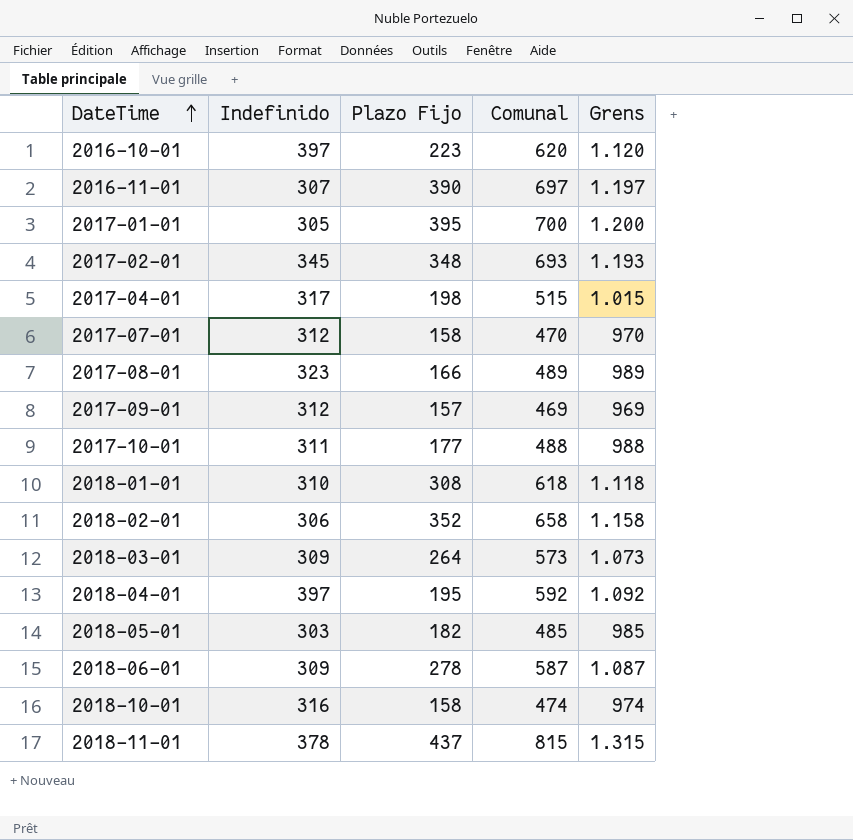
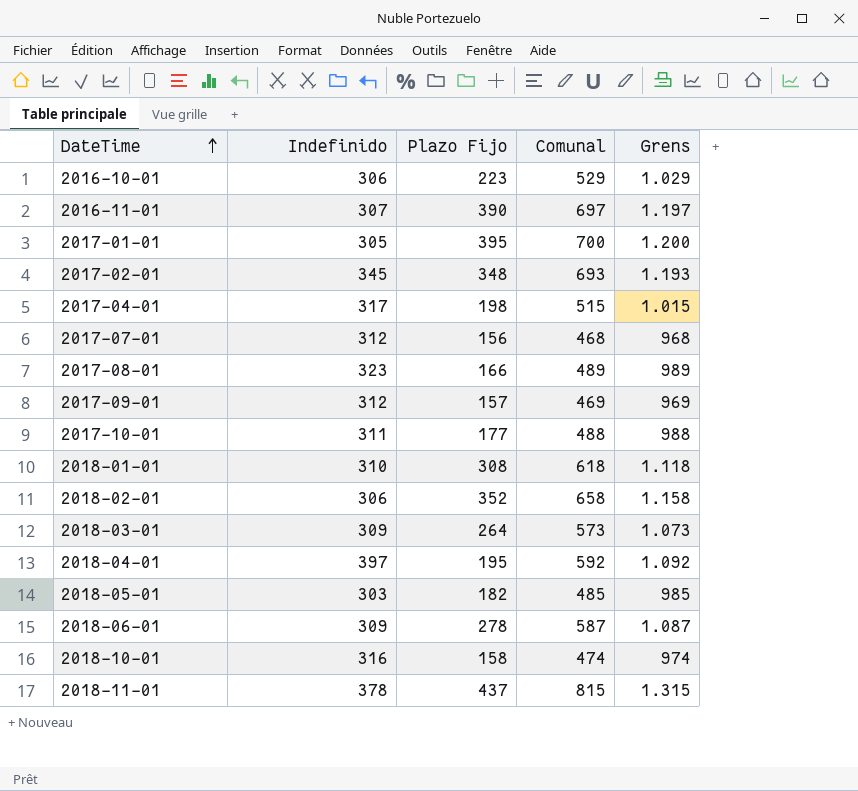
2016-10-01 | Indefinido: 397 -> 306
2016-10-01 | Comunal: 620 -> 529
2016-10-01 | Grens: 1.120 -> 1.029
2017-07-01 | Plazo Fijo: 158 -> 156
2017-07-01 | Comunal: 470 -> 468
2017-07-01 | Grens: 970 -> 968

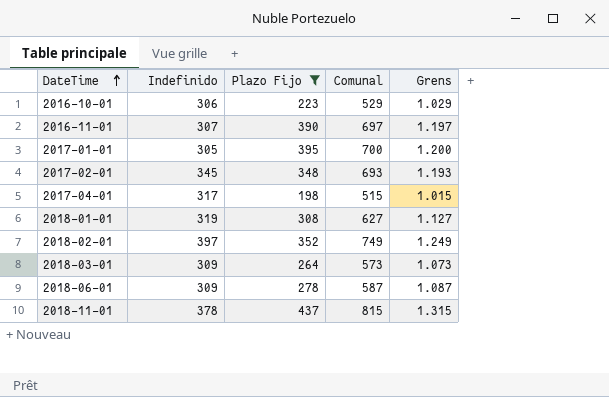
filter: none -> Plazo Fijo >= 198
2018-01-01 | Indefinido: 310 -> 319
2018-01-01 | Comunal: 618 -> 627
2018-01-01 | Grens: 1.118 -> 1.127
2018-02-01 | Indefinido: 306 -> 397
2018-02-01 | Comunal: 658 -> 749
2018-02-01 | Grens: 1.158 -> 1.249

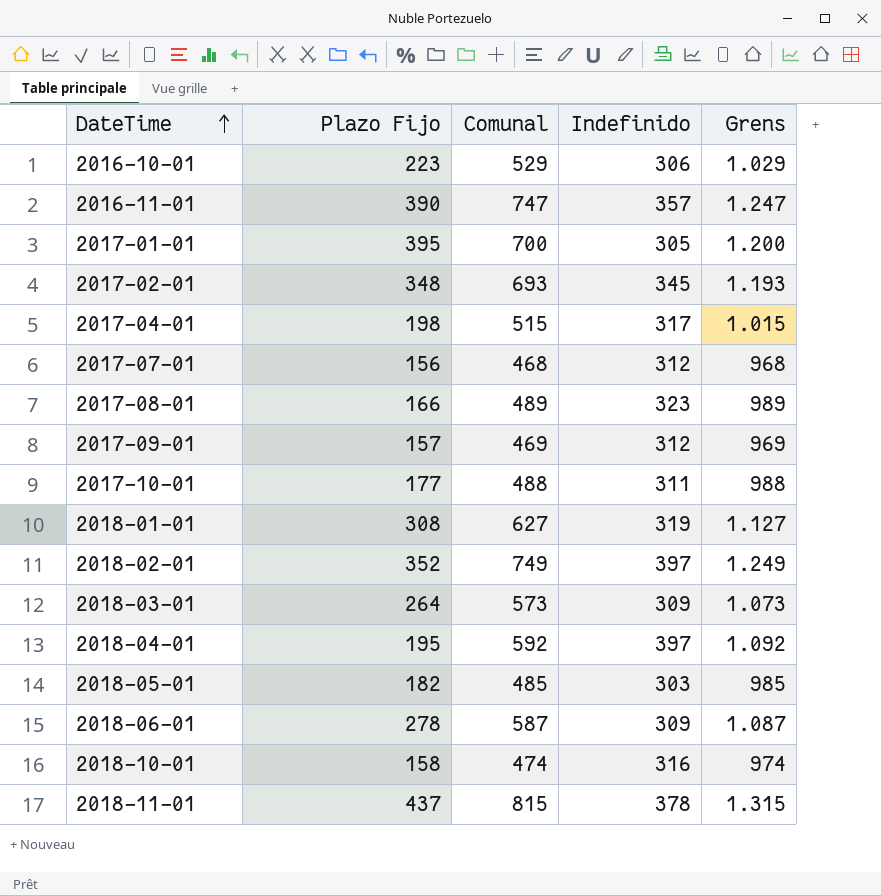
filter: Plazo Fijo >= 198 -> none
column Indefinido | position: 2 -> 4
2016-11-01 | Comunal: 697 -> 747
2016-11-01 | Indefinido: 307 -> 357
2016-11-01 | Grens: 1.197 -> 1.247

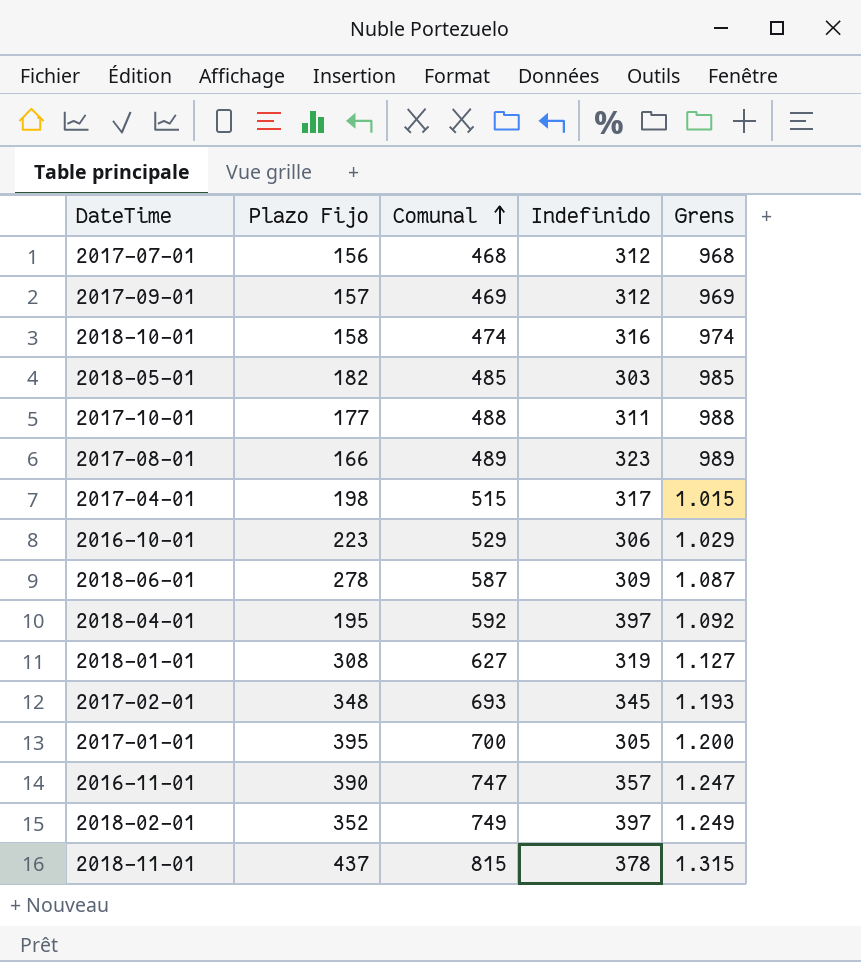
row order: DateTime ascending -> Comunal ascending
row 2018-03-01: 264 | 573 | 309 | 1.073 -> none

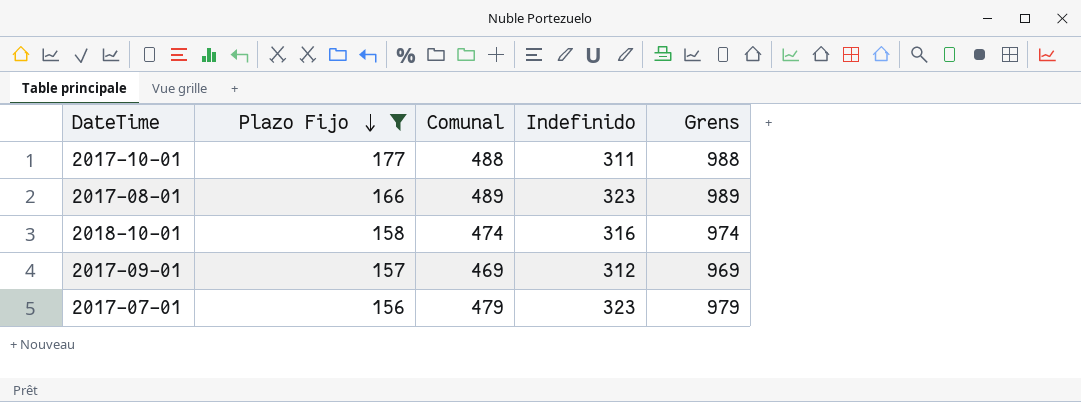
filter: none -> Plazo Fijo <= 177
row order: Comunal ascending -> Plazo Fijo descending
2017-07-01 | Comunal: 468 -> 479
2017-07-01 | Indefinido: 312 -> 323
2017-07-01 | Grens: 968 -> 979

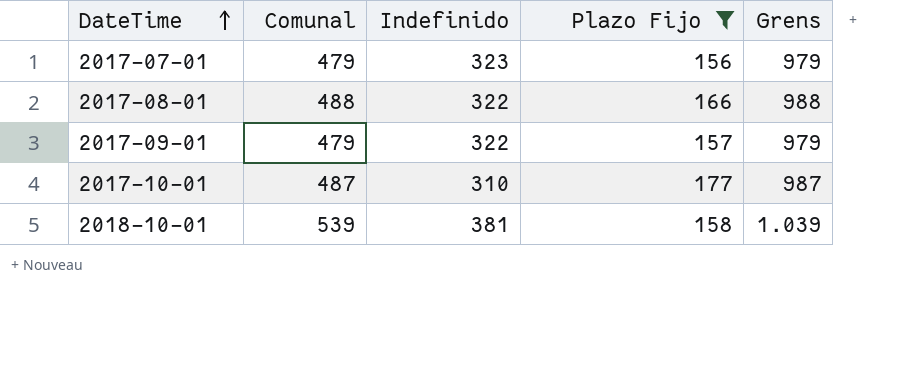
row order: Plazo Fijo descending -> DateTime ascending
column Plazo Fijo | position: 2 -> 4
2017-08-01 | Comunal: 489 -> 488
2017-08-01 | Indefinido: 323 -> 322
2017-08-01 | Grens: 989 -> 988
2017-09-01 | Comunal: 469 -> 479
2017-09-01 | Indefinido: 312 -> 322
2017-09-01 | Grens: 969 -> 979
2017-10-01 | Comunal: 488 -> 487
2017-10-01 | Indefinido: 311 -> 310
2017-10-01 | Grens: 988 -> 987
2018-10-01 | Comunal: 474 -> 539
2018-10-01 | Indefinido: 316 -> 381
2018-10-01 | Grens: 974 -> 1.039

